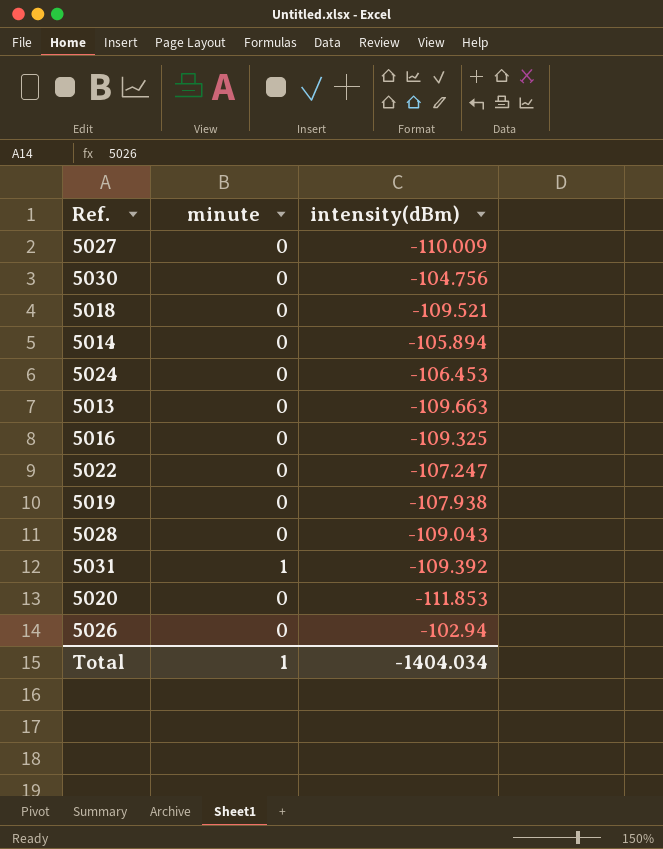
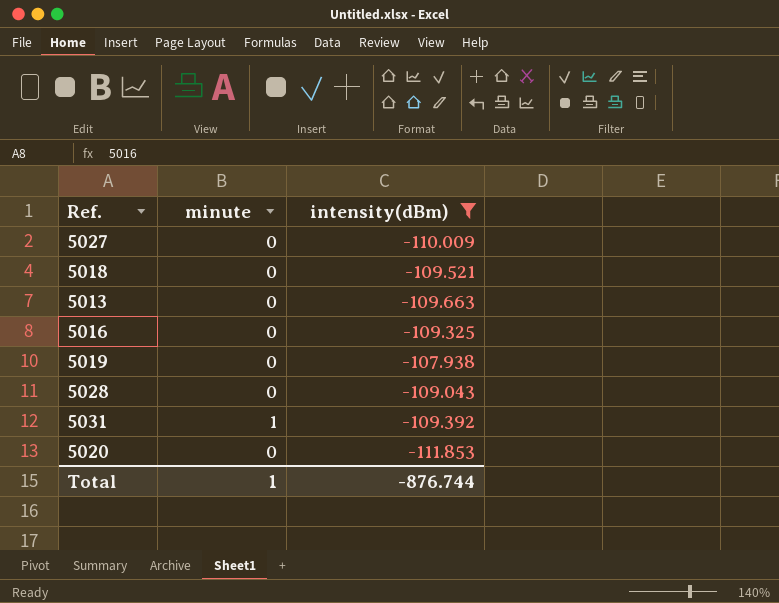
filter: none -> intensity(dBm) <= -107.938
Total | intensity(dBm): -1404.034 -> -876.744

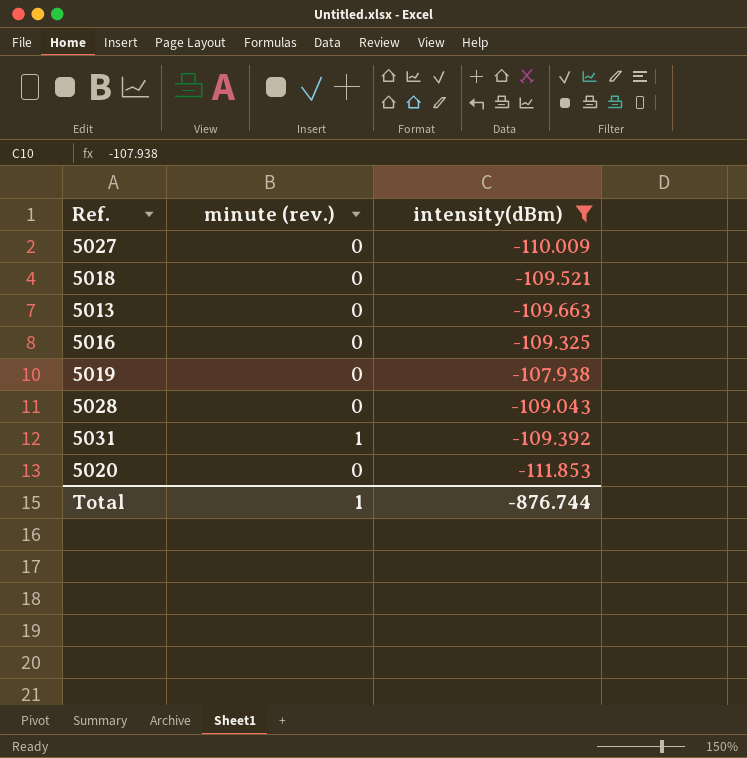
column name: minute -> minute (rev.)

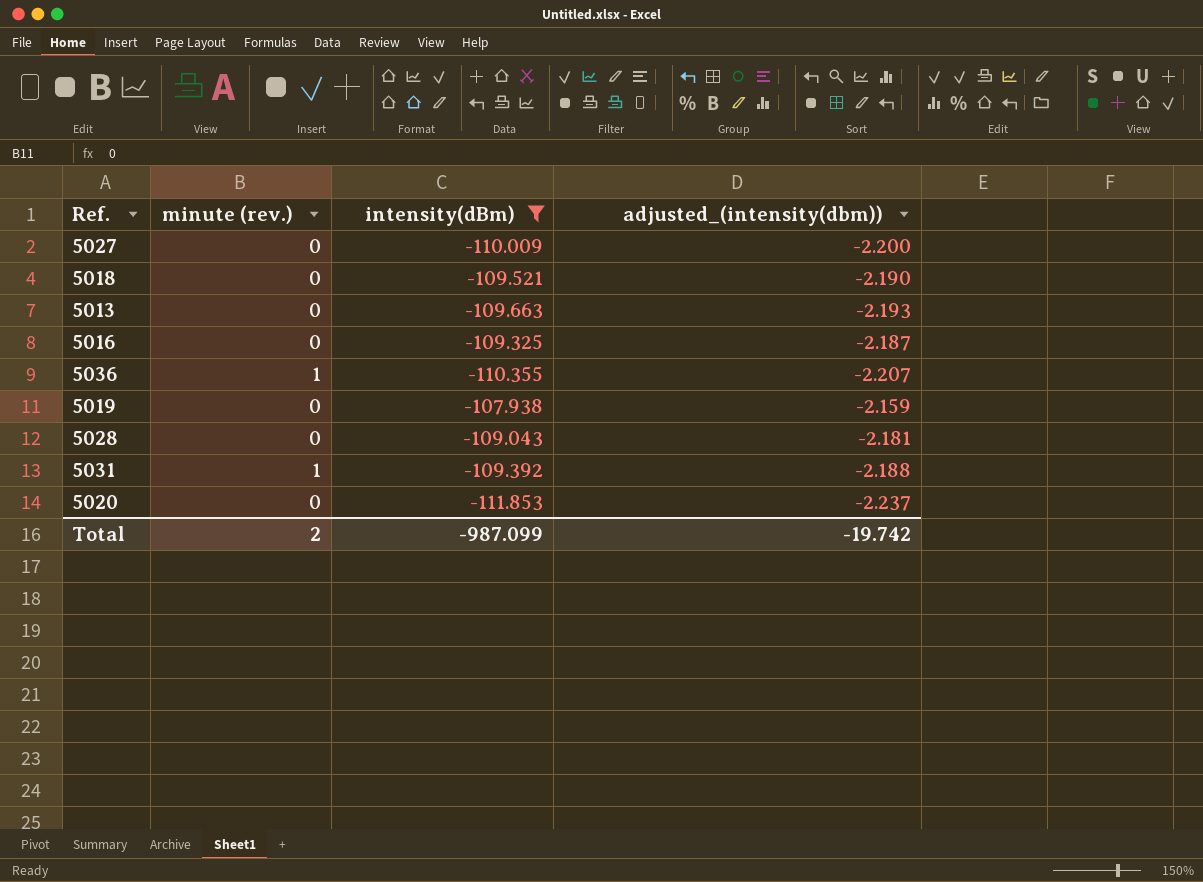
column adjusted_(intensity(dbm)) | formula: none -> [intensity(dBm)] * 0.02
row 5036: none -> 1 | -110.355 | -2.207
Total | minute (rev.): 1 -> 2
Total | intensity(dBm): -876.744 -> -987.099

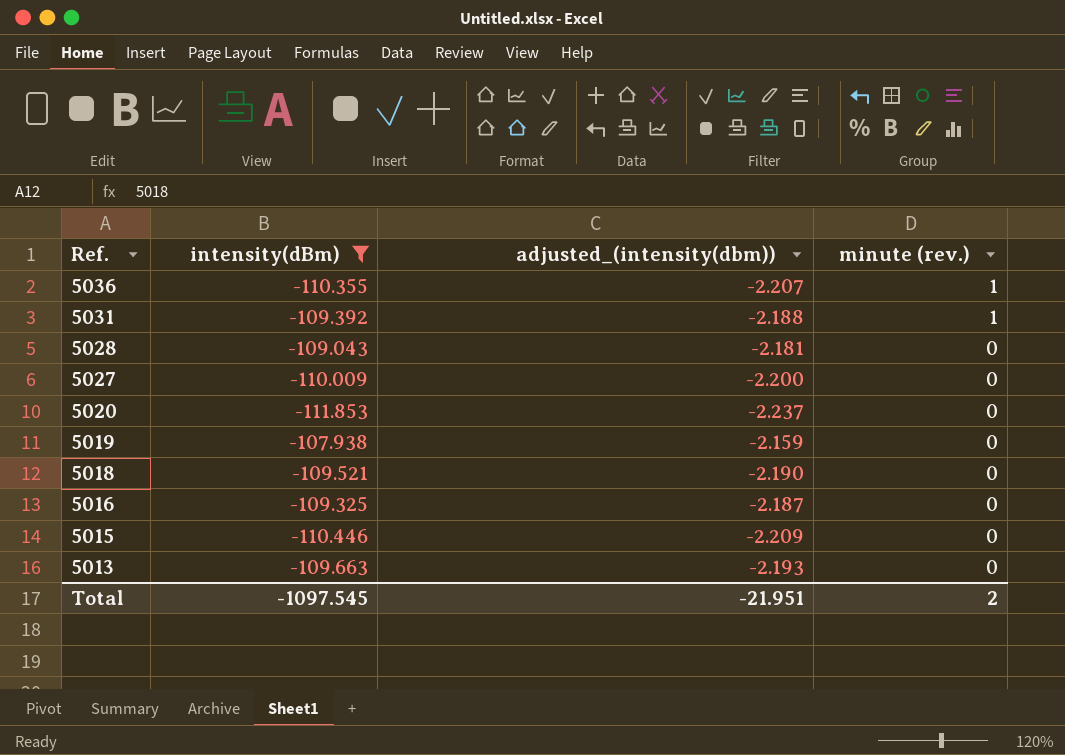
row order: none -> Ref. descending
column minute (rev.) | position: 2 -> 4
row 5015: none -> -110.446 | -2.209 | 0
Total | intensity(dBm): -987.099 -> -1097.545
Total | adjusted_(intensity(dbm)): -19.742 -> -21.951

